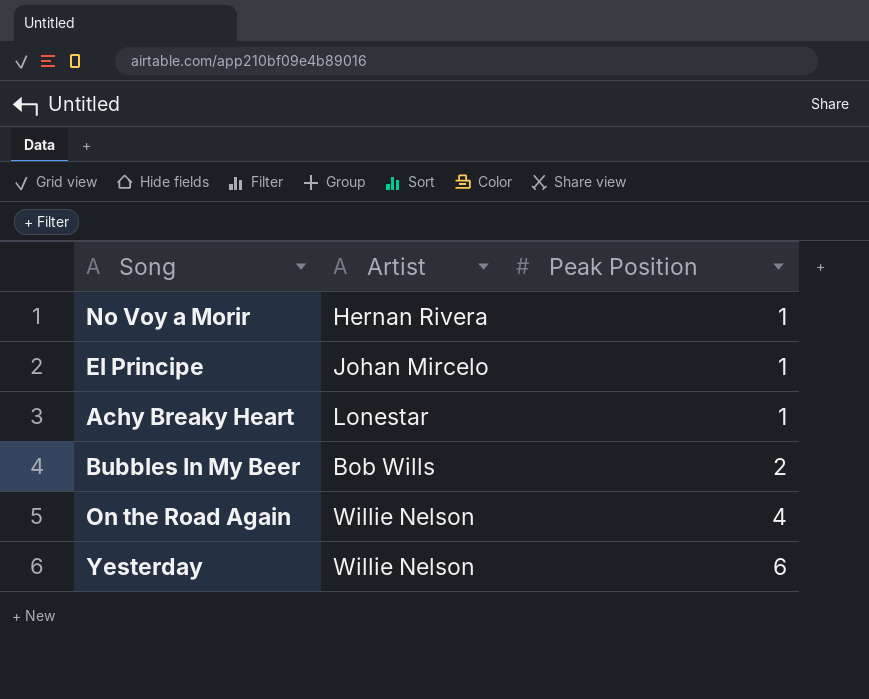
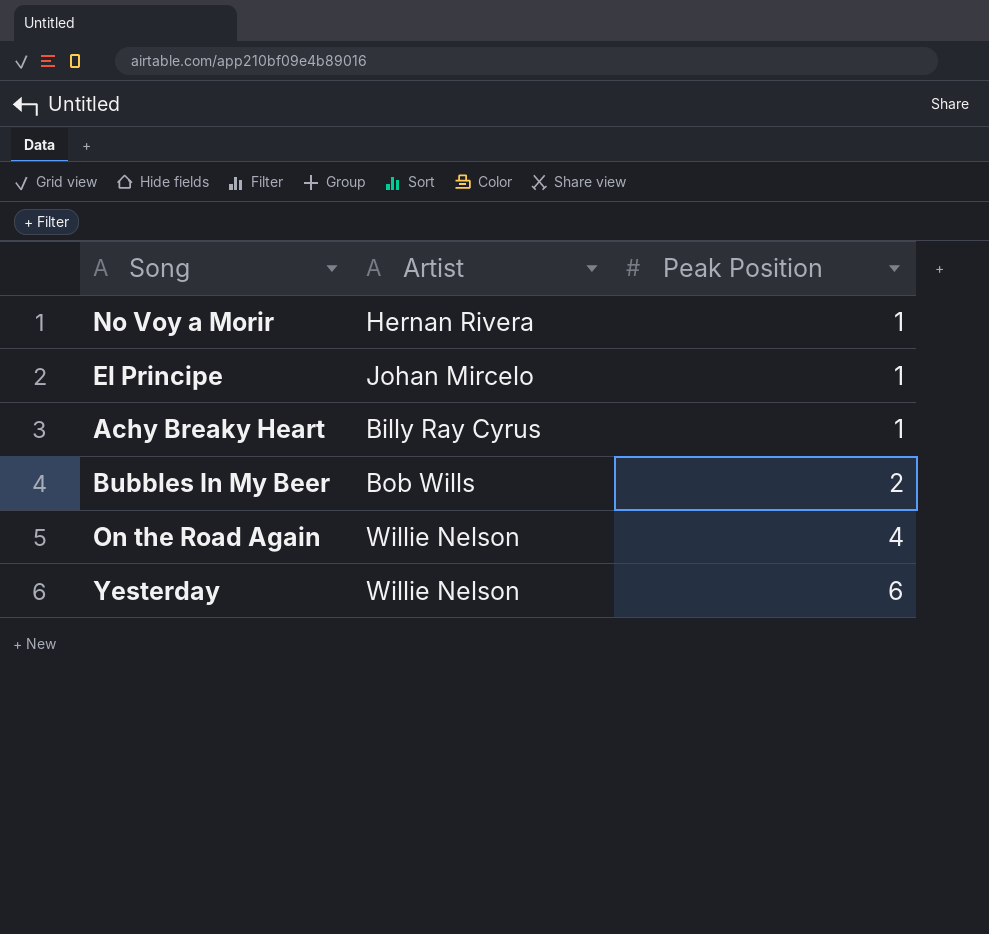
Achy Breaky Heart | Artist: Lonestar -> Billy Ray Cyrus

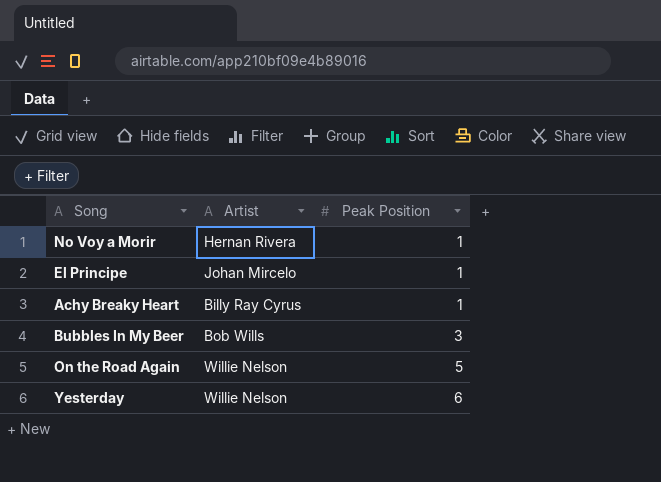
Bubbles In My Beer | Peak Position: 2 -> 3
On the Road Again | Peak Position: 4 -> 5

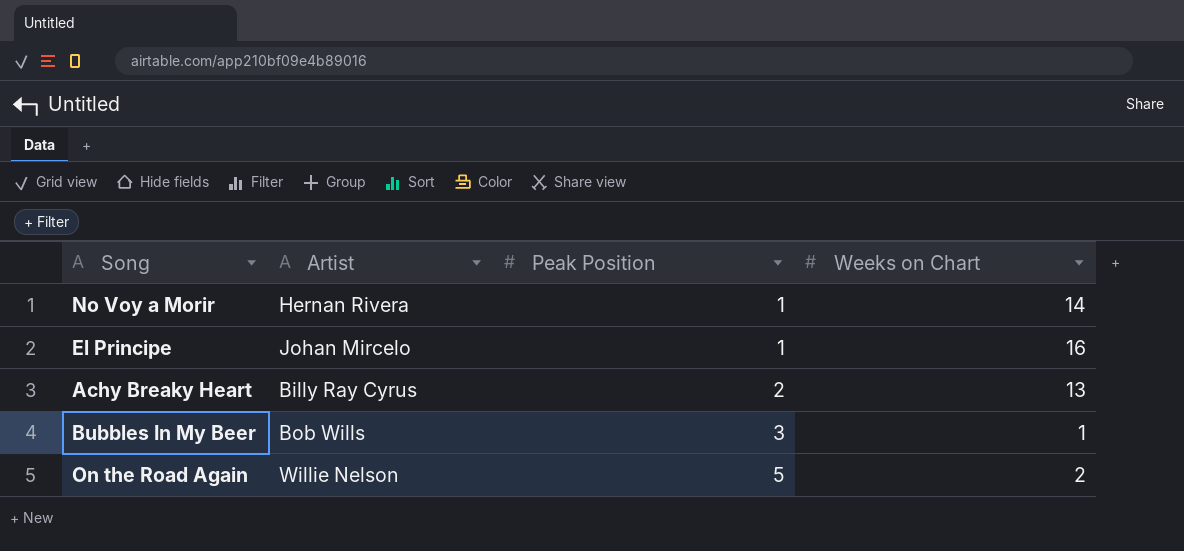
column Weeks on Chart | position: none -> 4
row Yesterday: Willie Nelson | 6 -> none
Achy Breaky Heart | Peak Position: 1 -> 2

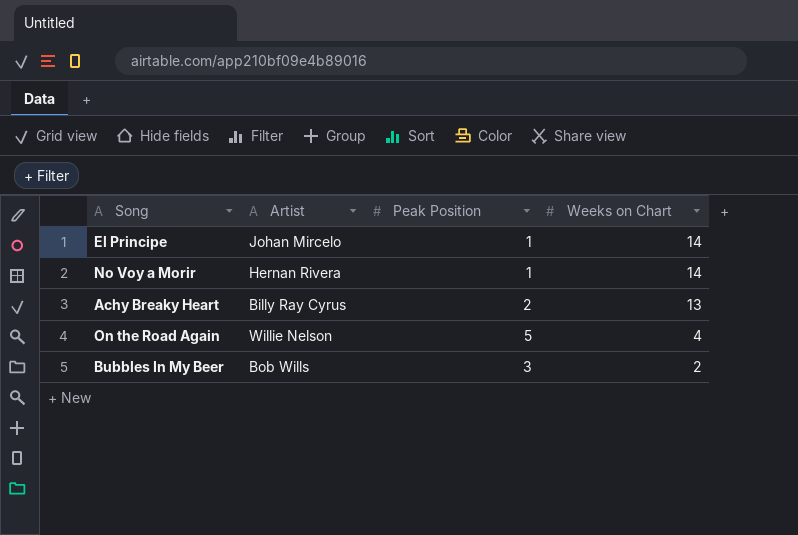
row order: Peak Position ascending -> Weeks on Chart descending
El Principe | Weeks on Chart: 16 -> 14
On the Road Again | Weeks on Chart: 2 -> 4
Bubbles In My Beer | Weeks on Chart: 1 -> 2

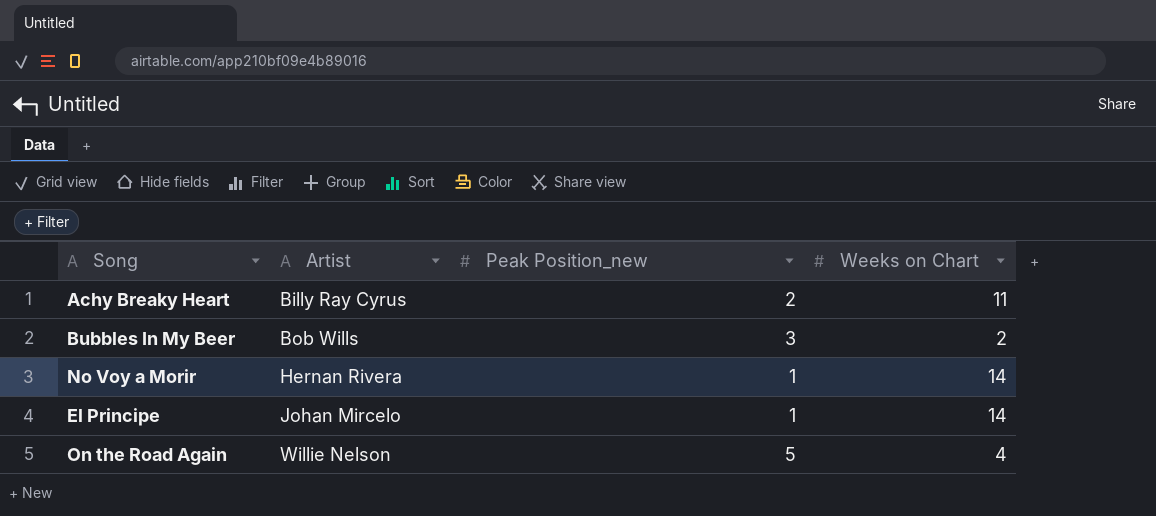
row order: Weeks on Chart descending -> Artist ascending
column name: Peak Position -> Peak Position_new
Achy Breaky Heart | Weeks on Chart: 13 -> 11

